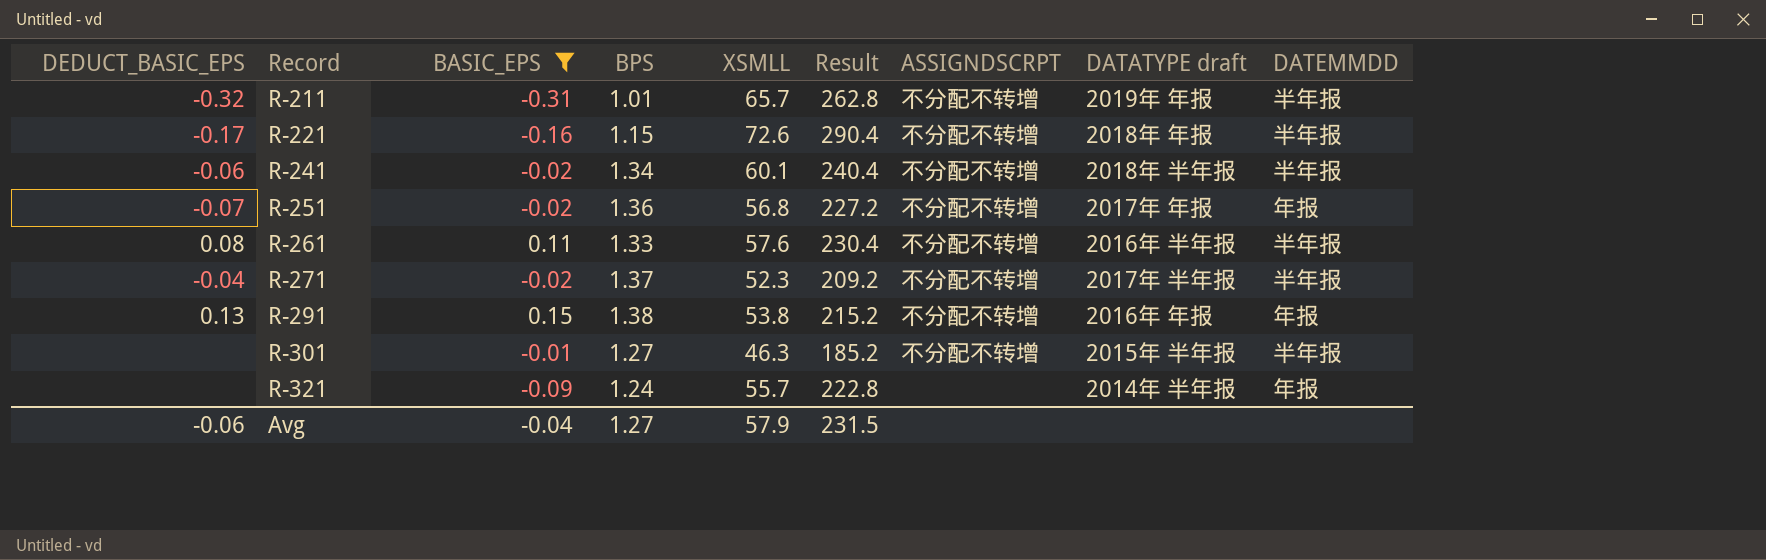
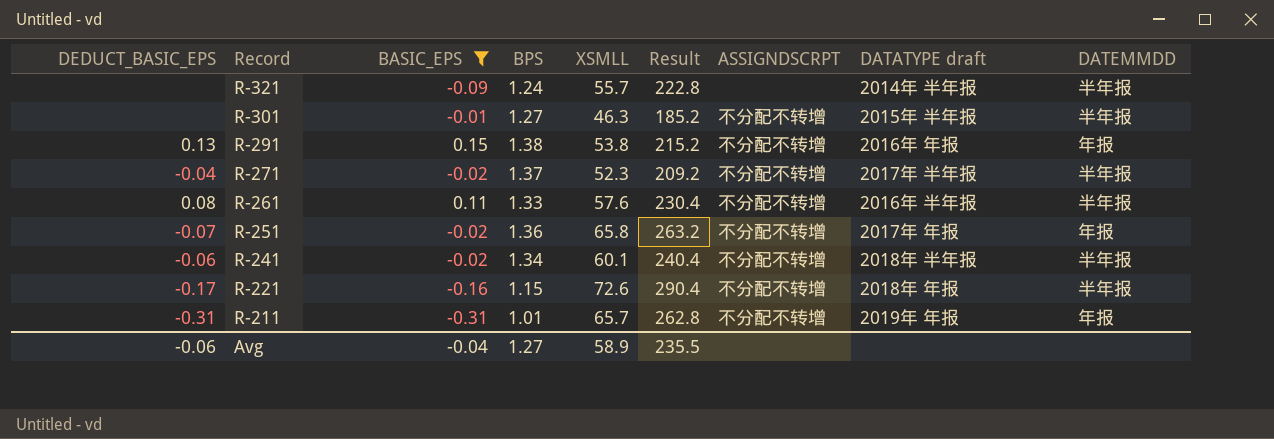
row order: Record ascending -> Record descending
R-321 | DATEMMDD: 年报 -> 半年报
R-251 | XSMLL: 56.8 -> 65.8
R-251 | Result: 227.2 -> 263.2
R-211 | DEDUCT_BASIC_EPS: -0.32 -> -0.31
R-211 | DATEMMDD: 半年报 -> 年报
Avg | XSMLL: 57.9 -> 58.9
Avg | Result: 231.5 -> 235.5

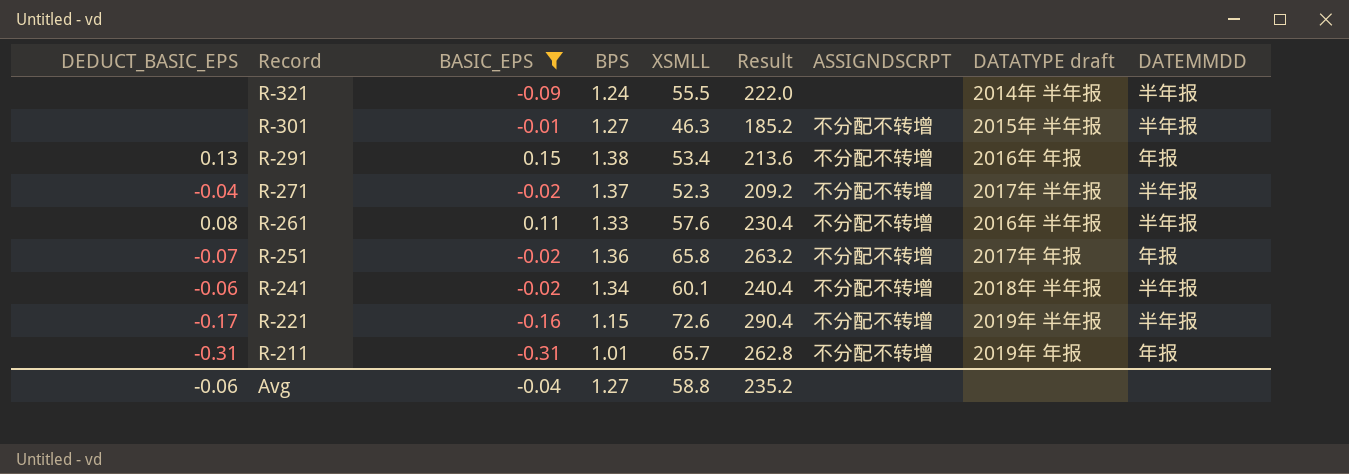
R-321 | XSMLL: 55.7 -> 55.5
R-321 | Result: 222.8 -> 222.0
R-291 | XSMLL: 53.8 -> 53.4
R-291 | Result: 215.2 -> 213.6
R-221 | DATATYPE draft: 2018年 年报 -> 2019年 半年报
Avg | XSMLL: 58.9 -> 58.8
Avg | Result: 235.5 -> 235.2

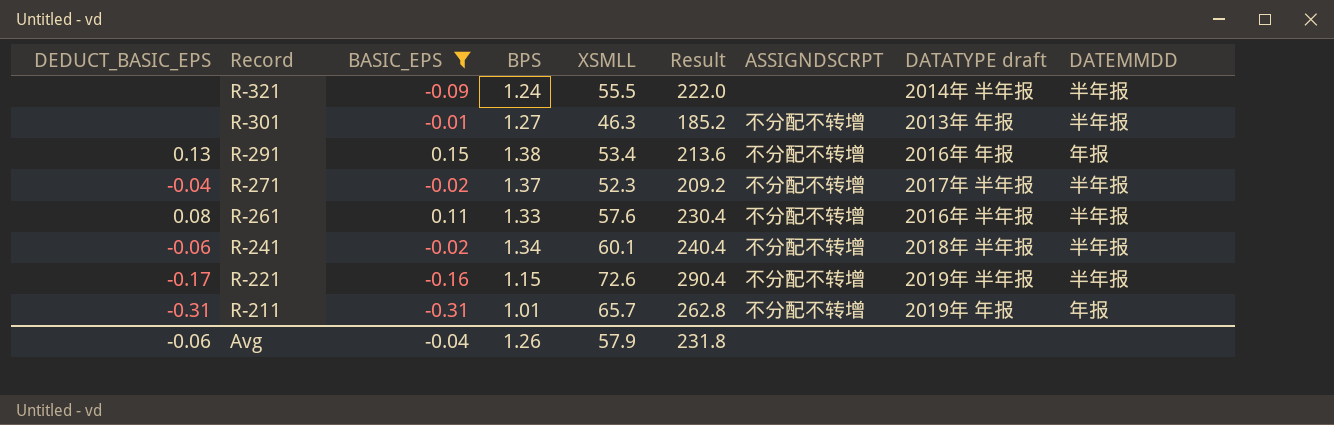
row R-251: -0.07 | -0.02 | 1.36 | 65.8 | 263.2 | 不分配不转增 | 2017年 年报 | 年报 -> none
R-301 | DATATYPE draft: 2015年 半年报 -> 2013年 年报
Avg | BPS: 1.27 -> 1.26
Avg | XSMLL: 58.8 -> 57.9
Avg | Result: 235.2 -> 231.8

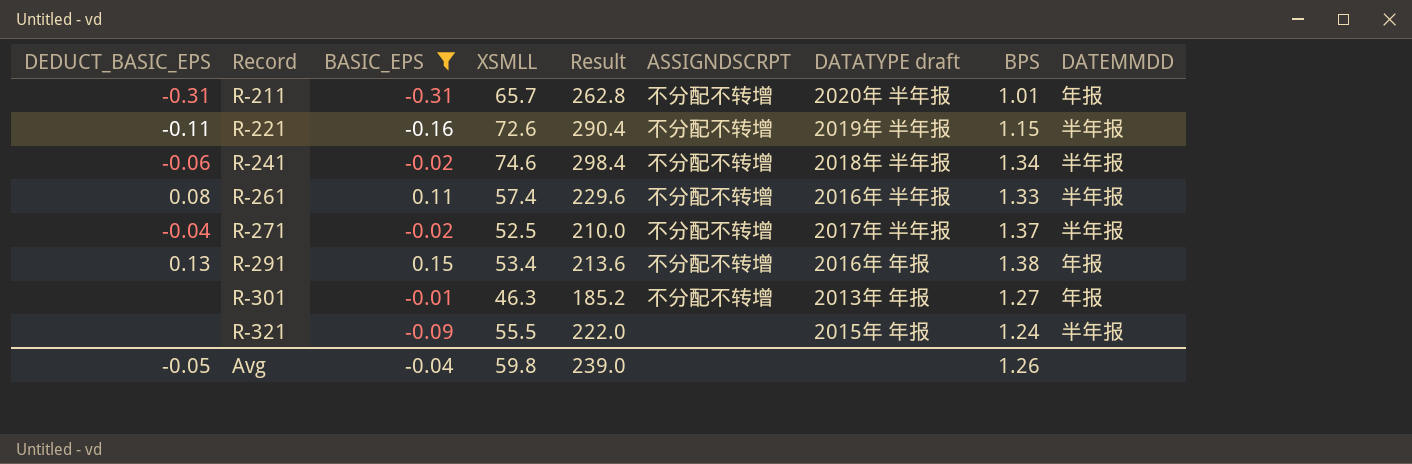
row order: Record descending -> Record ascending
column BPS | position: 4 -> 8
R-211 | DATATYPE draft: 2019年 年报 -> 2020年 半年报
R-221 | DEDUCT_BASIC_EPS: -0.17 -> -0.11
R-241 | XSMLL: 60.1 -> 74.6
R-241 | Result: 240.4 -> 298.4
R-261 | XSMLL: 57.6 -> 57.4
R-261 | Result: 230.4 -> 229.6
R-271 | XSMLL: 52.3 -> 52.5
R-271 | Result: 209.2 -> 210.0
R-301 | DATEMMDD: 半年报 -> 年报
R-321 | DATATYPE draft: 2014年 半年报 -> 2015年 年报
Avg | DEDUCT_BASIC_EPS: -0.06 -> -0.05
Avg | XSMLL: 57.9 -> 59.8
Avg | Result: 231.8 -> 239.0

